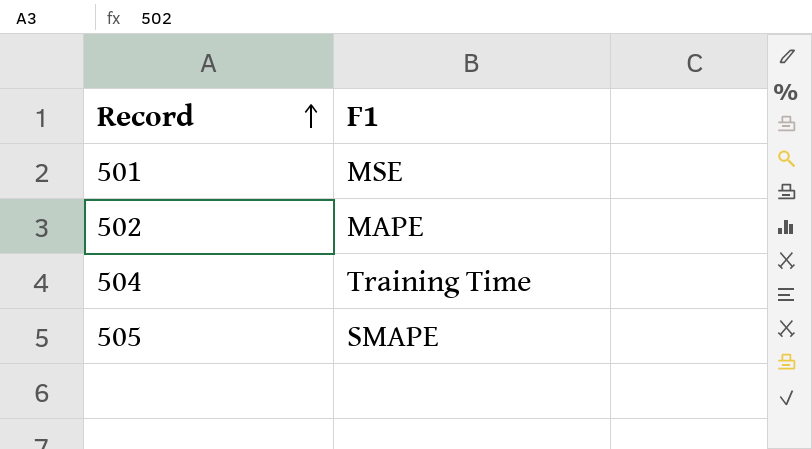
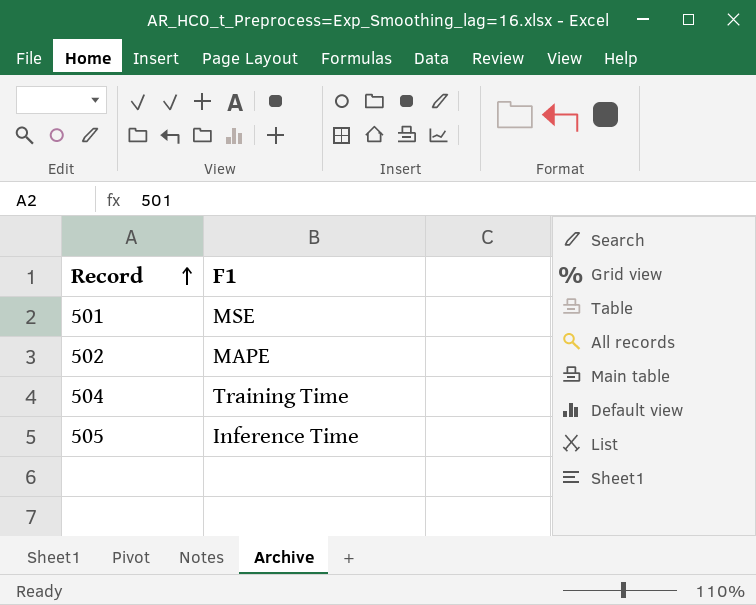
505 | F1: SMAPE -> Inference Time

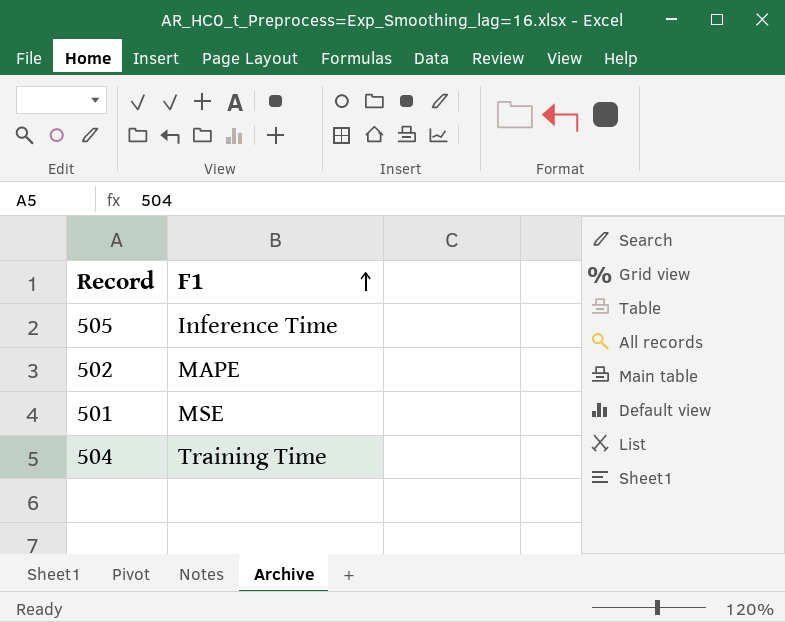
row order: Record ascending -> F1 ascending

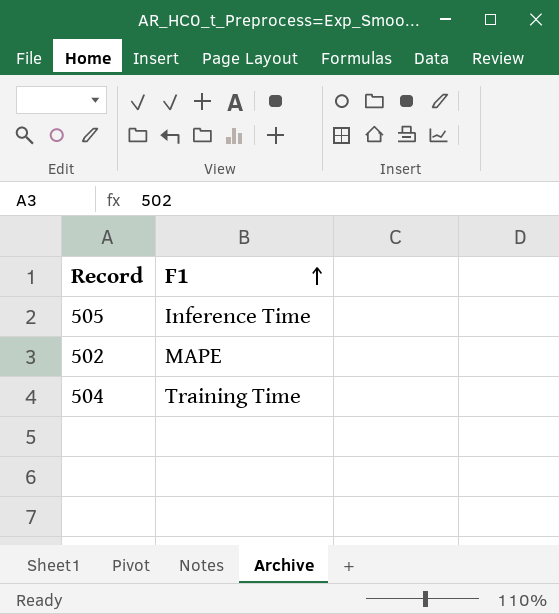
row 501: MSE -> none

